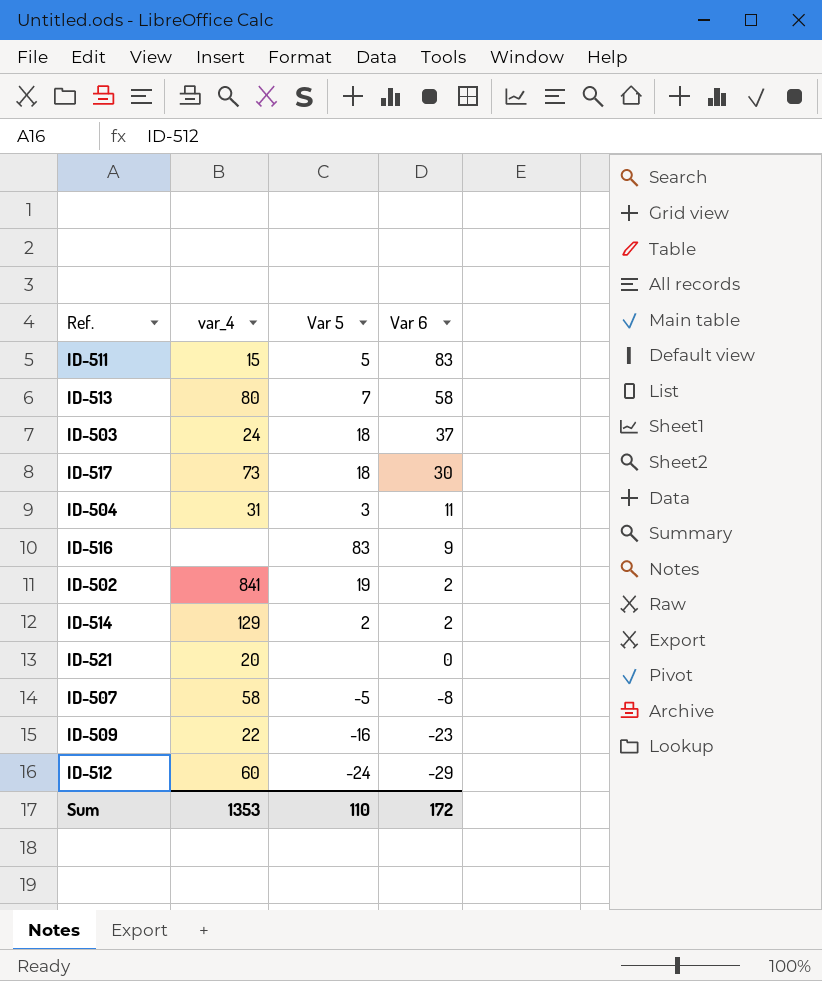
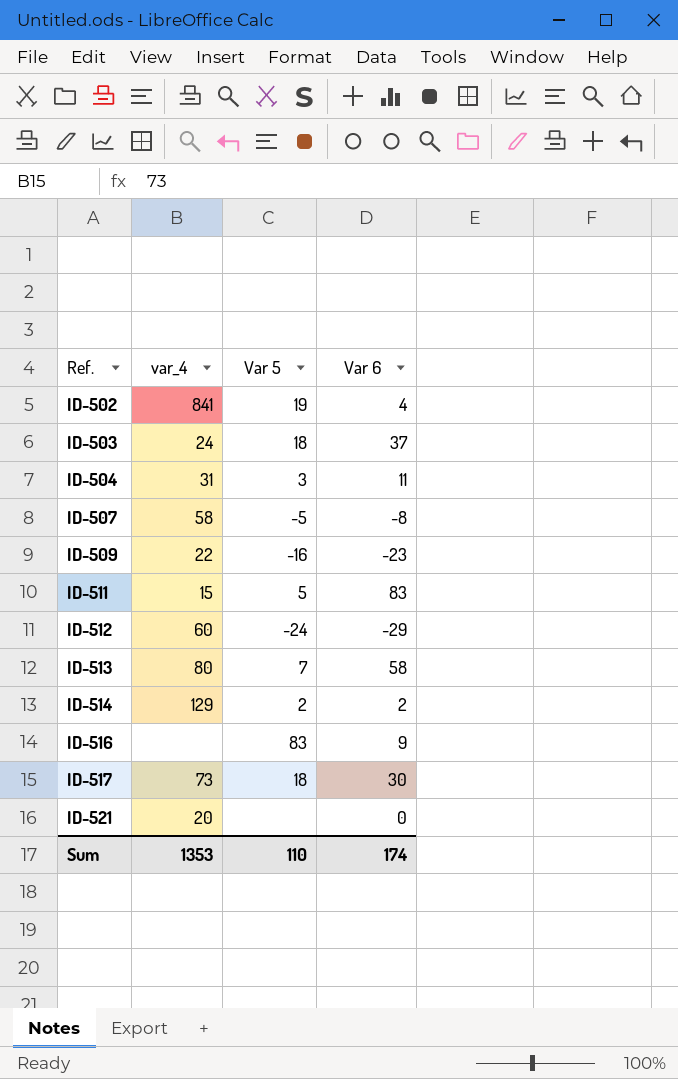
row order: Var 6 descending -> Ref. ascending
ID-502 | Var 6: 2 -> 4
Sum | Var 6: 172 -> 174

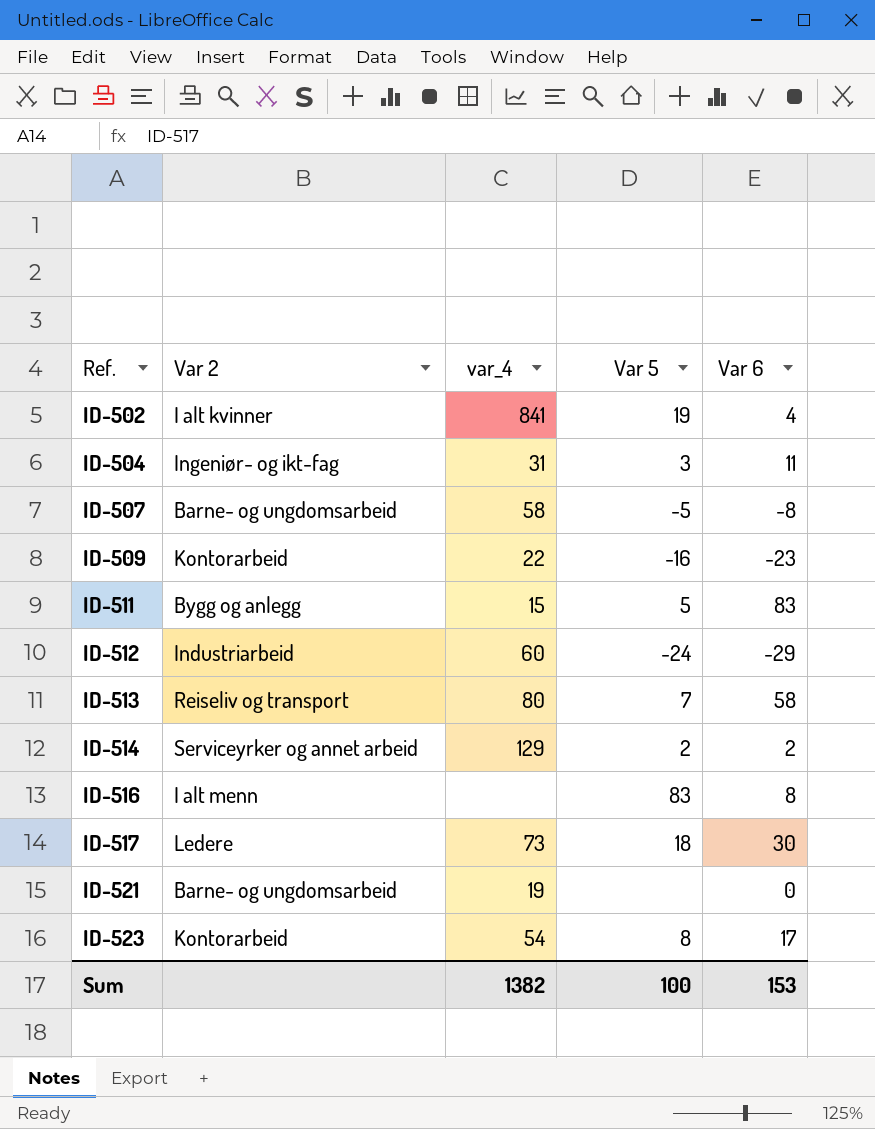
column Var 2 | position: none -> 2
row ID-503: 24 | 18 | 37 -> none
ID-516 | Var 6: 9 -> 8
ID-521 | var_4: 20 -> 19
row ID-523: none -> Kontorarbeid | 54 | 8 | 17
Sum | var_4: 1353 -> 1382
Sum | Var 5: 110 -> 100
Sum | Var 6: 174 -> 153

